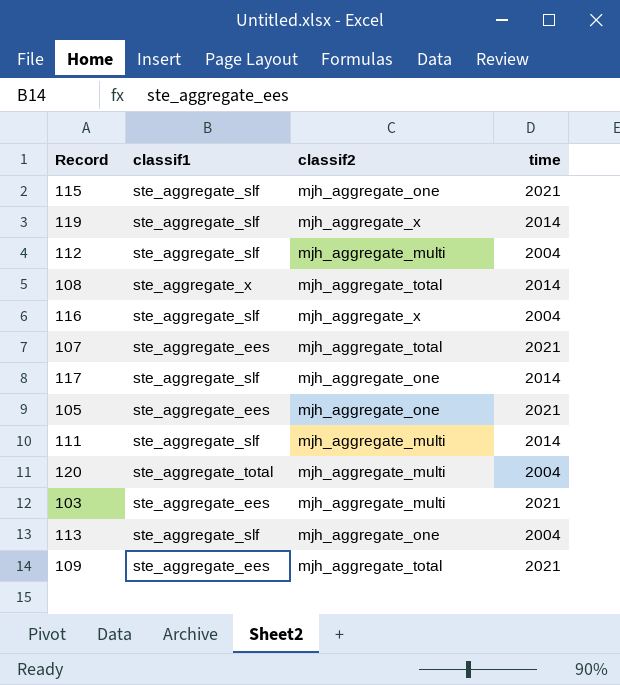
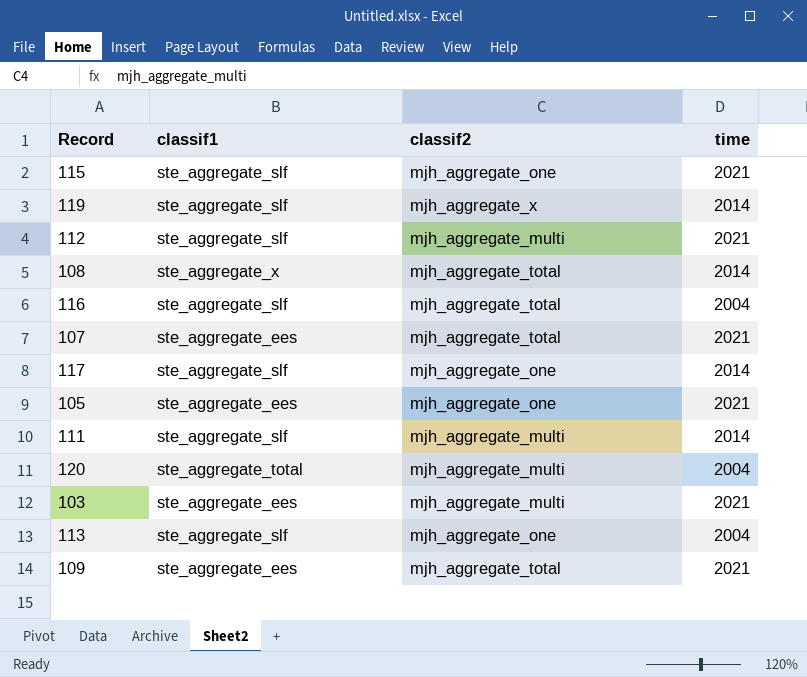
112 | time: 2004 -> 2021
116 | classif2: mjh_aggregate_x -> mjh_aggregate_total

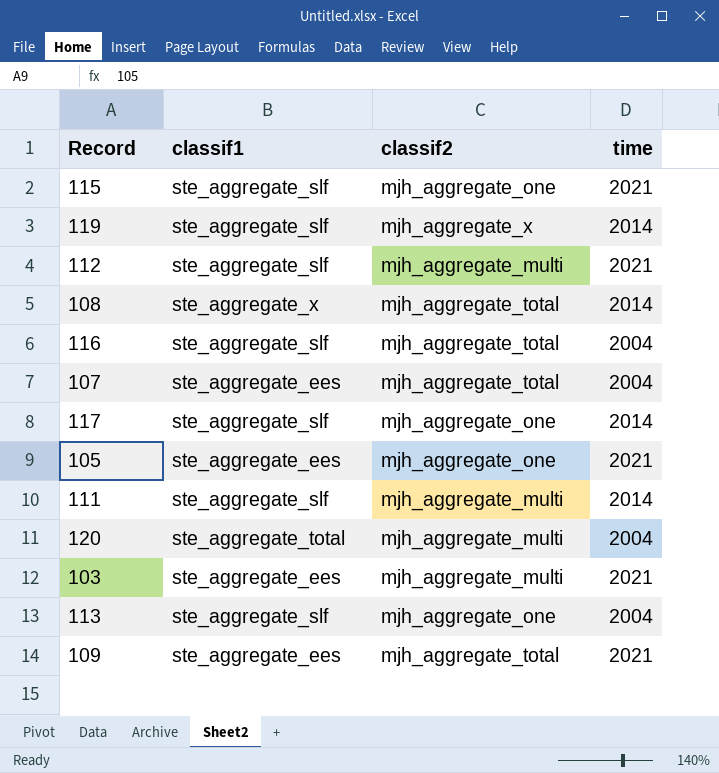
107 | time: 2021 -> 2004

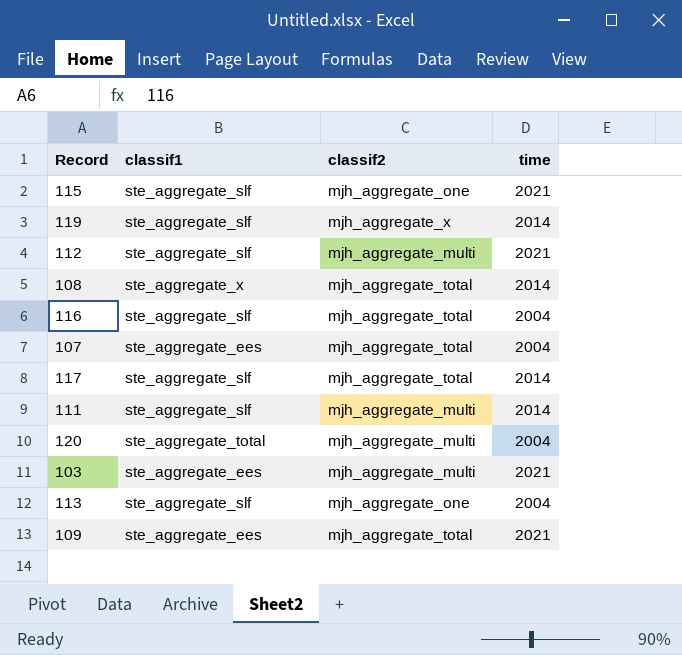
row 105: ste_aggregate_ees | mjh_aggregate_one | 2021 -> none
117 | classif2: mjh_aggregate_one -> mjh_aggregate_total

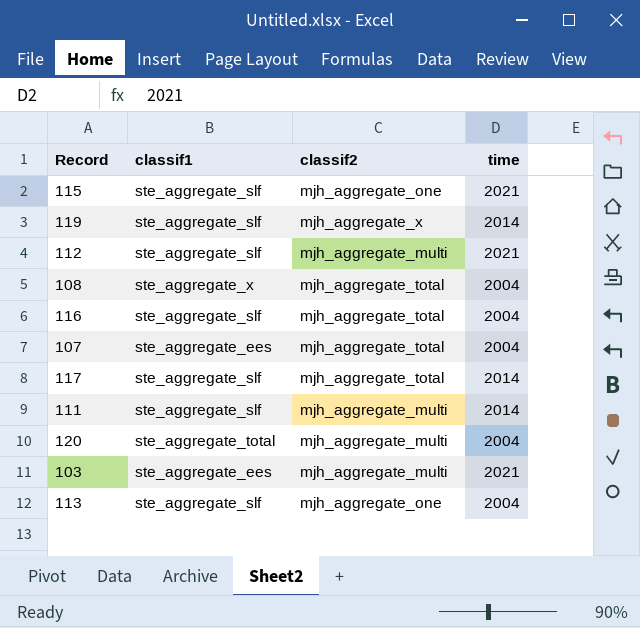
row 109: ste_aggregate_ees | mjh_aggregate_total | 2021 -> none
108 | time: 2014 -> 2004

